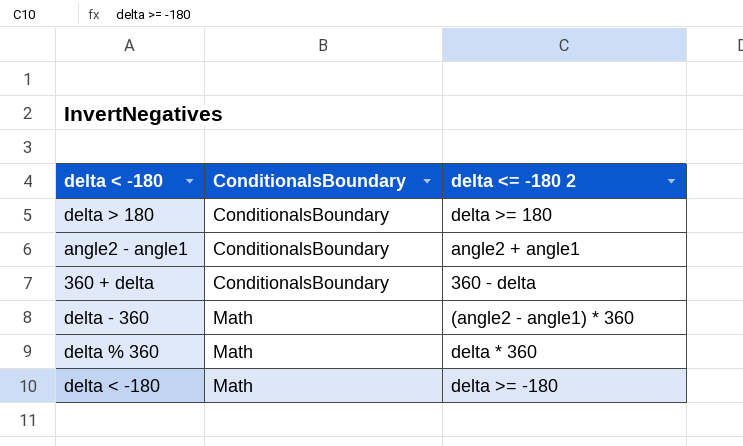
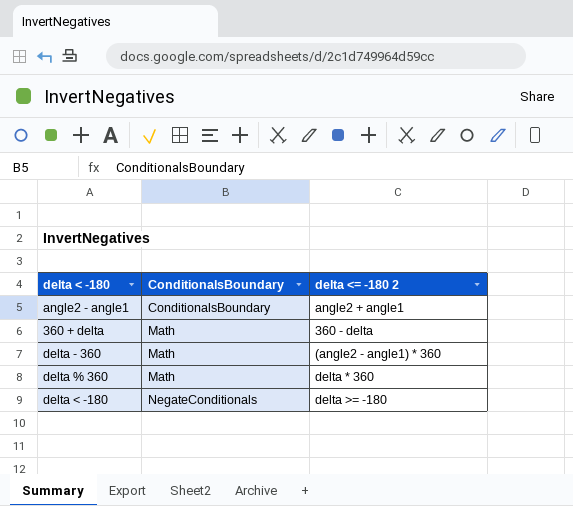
row delta > 180: ConditionalsBoundary | delta >= 180 -> none
360 + delta | ConditionalsBoundary: ConditionalsBoundary -> Math
delta < -180 | ConditionalsBoundary: Math -> NegateConditionals

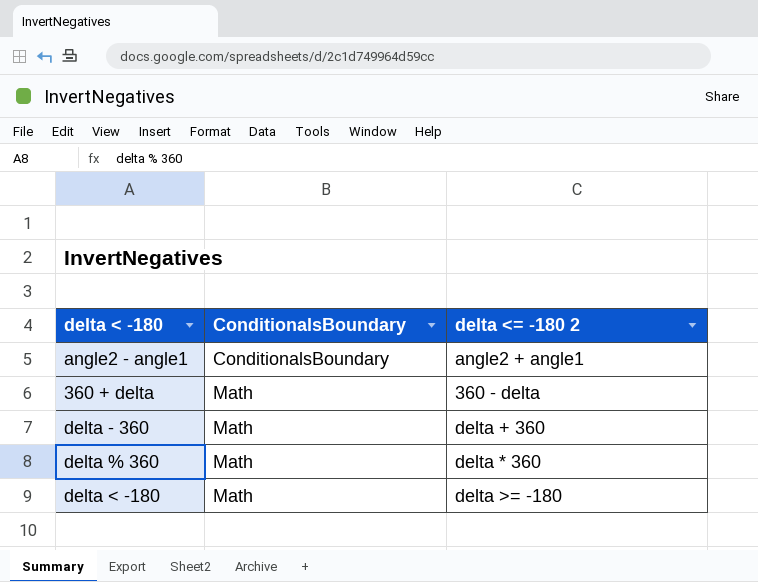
delta - 360 | delta <= -180 2: (angle2 - angle1) * 360 -> delta + 360
delta < -180 | ConditionalsBoundary: NegateConditionals -> Math

